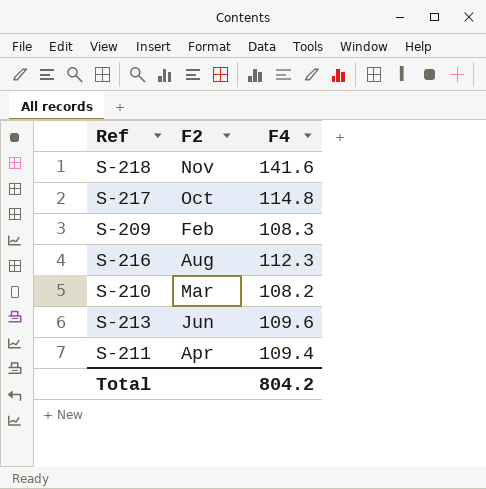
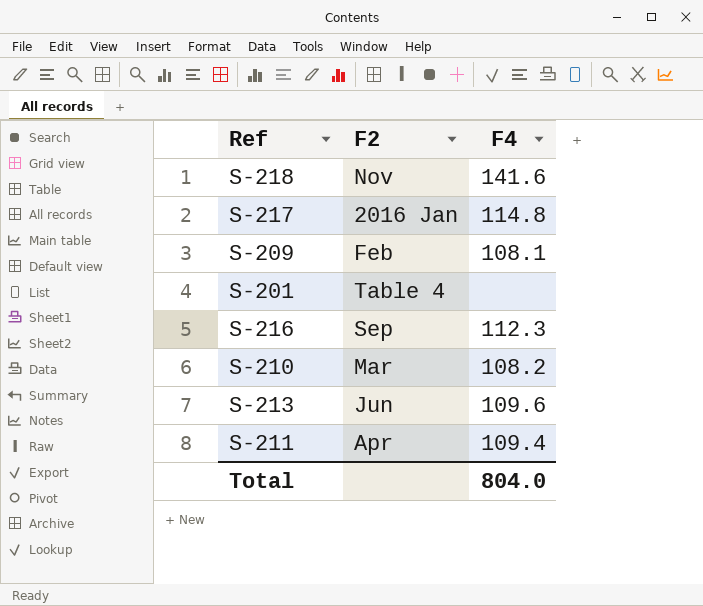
S-217 | F2: Oct -> 2016 Jan
S-209 | F4: 108.3 -> 108.1
row S-201: none -> Table 4 | none
S-216 | F2: Aug -> Sep
Total | F4: 804.2 -> 804.0

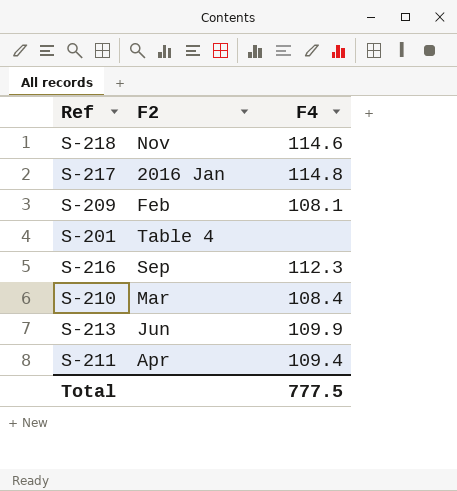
S-218 | F4: 141.6 -> 114.6
S-210 | F4: 108.2 -> 108.4
S-213 | F4: 109.6 -> 109.9
Total | F4: 804.0 -> 777.5

